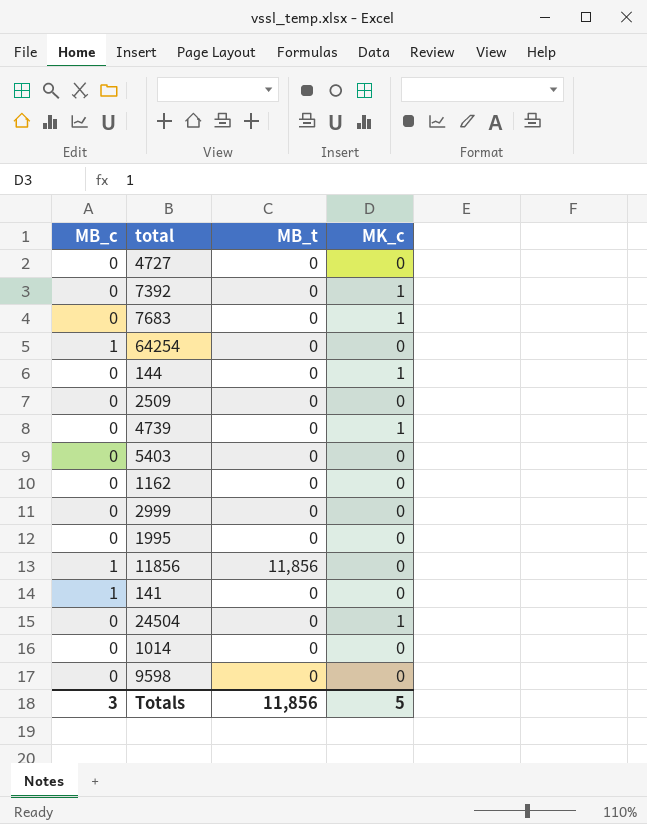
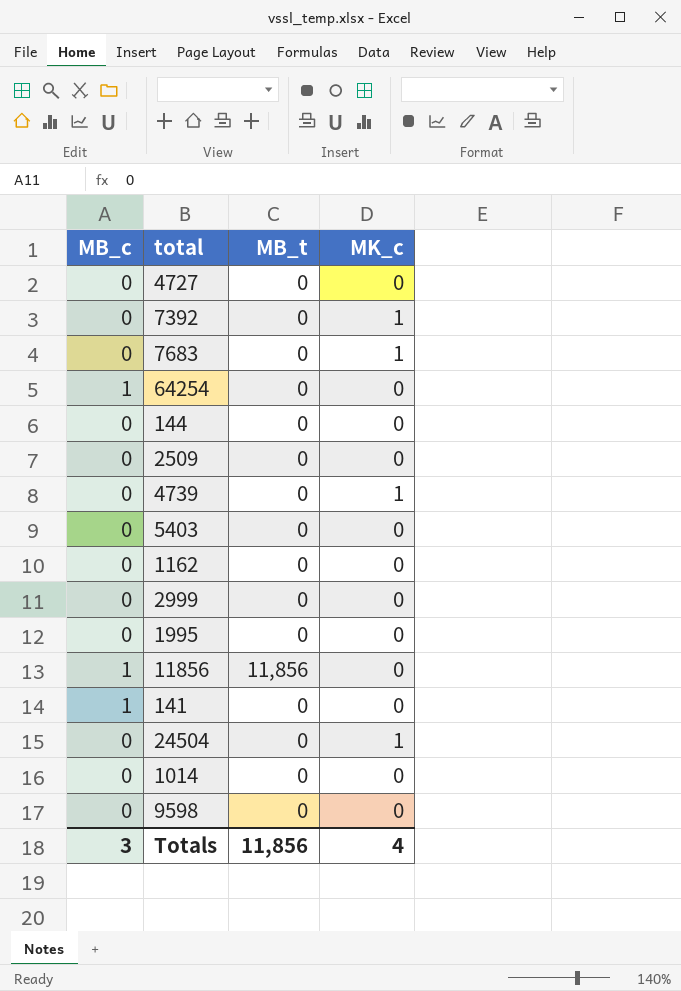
144 | MK_c: 1 -> 0
Totals | MK_c: 5 -> 4

